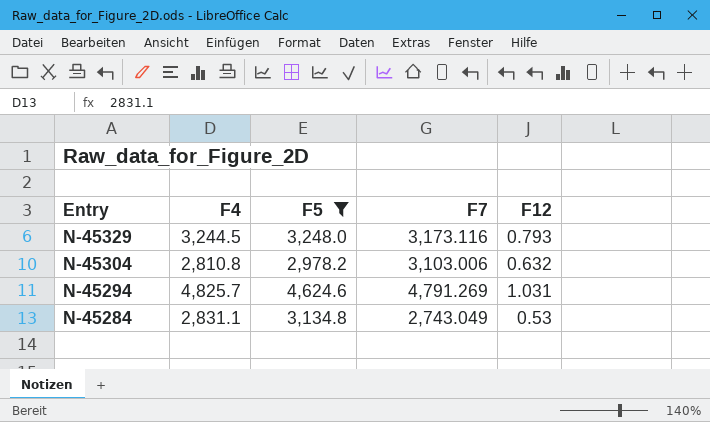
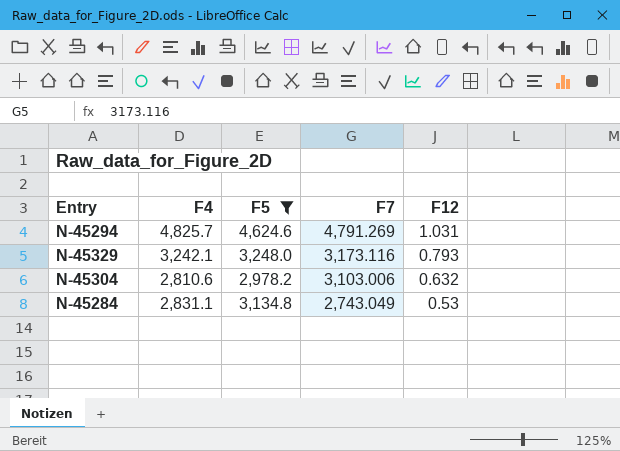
row order: Entry descending -> F7 descending
N-45329 | F4: 3,244.5 -> 3,242.1
N-45304 | F4: 2,810.8 -> 2,810.6

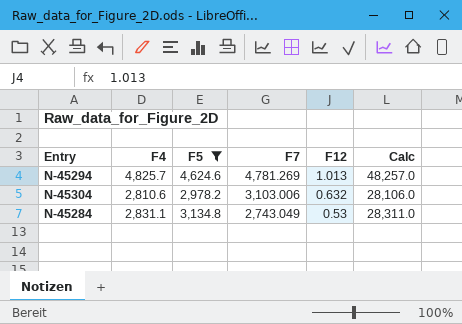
column Calc | formula: none -> [F4] * 10
row N-45329: 3,242.1 | 3,248.0 | 3,173.116 | 0.793 -> none
N-45294 | F7: 4,791.269 -> 4,781.269
N-45294 | F12: 1.031 -> 1.013

